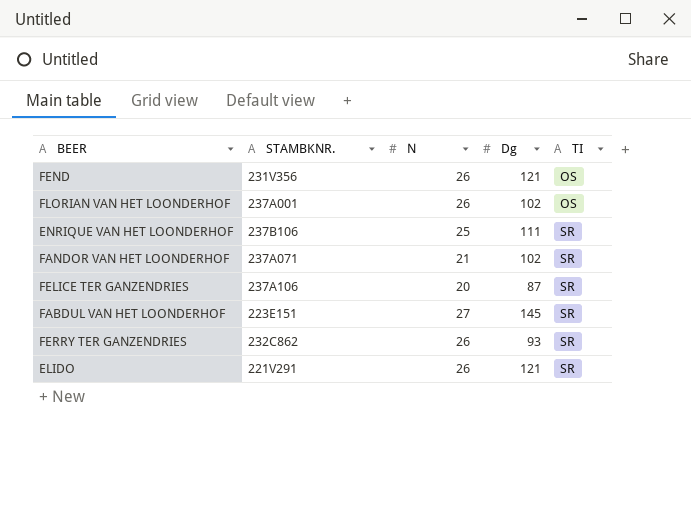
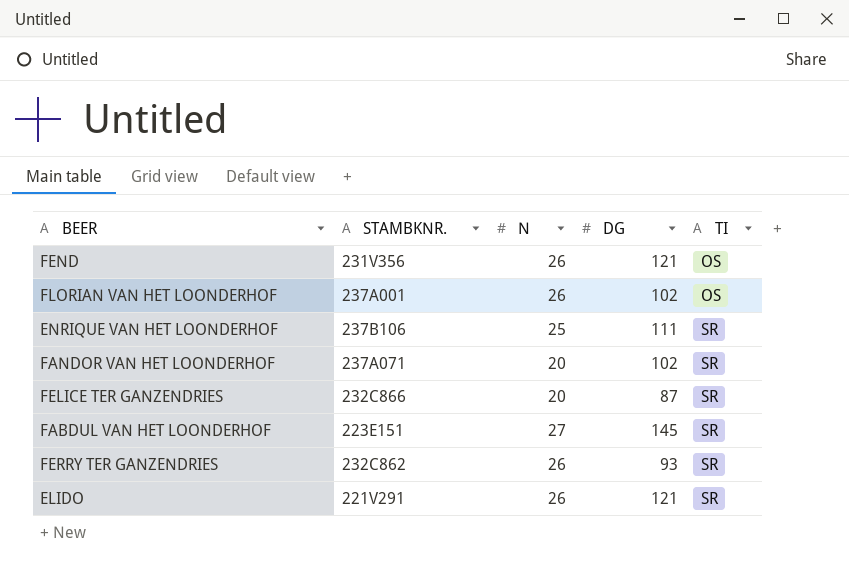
column name: Dg -> DG
FANDOR VAN HET LOONDERHOF | N: 21 -> 20
FELICE TER GANZENDRIES | STAMBKNR.: 237A106 -> 232C866

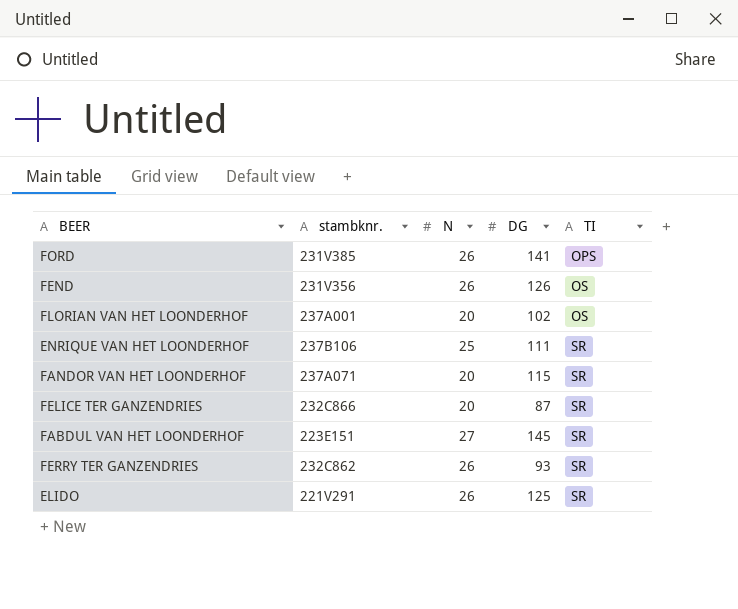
column name: STAMBKNR. -> stambknr.
row FORD: none -> 231V385 | 26 | 141 | OPS
FEND | DG: 121 -> 126
FLORIAN VAN HET LOONDERHOF | N: 26 -> 20
FANDOR VAN HET LOONDERHOF | DG: 102 -> 115
ELIDO | DG: 121 -> 125

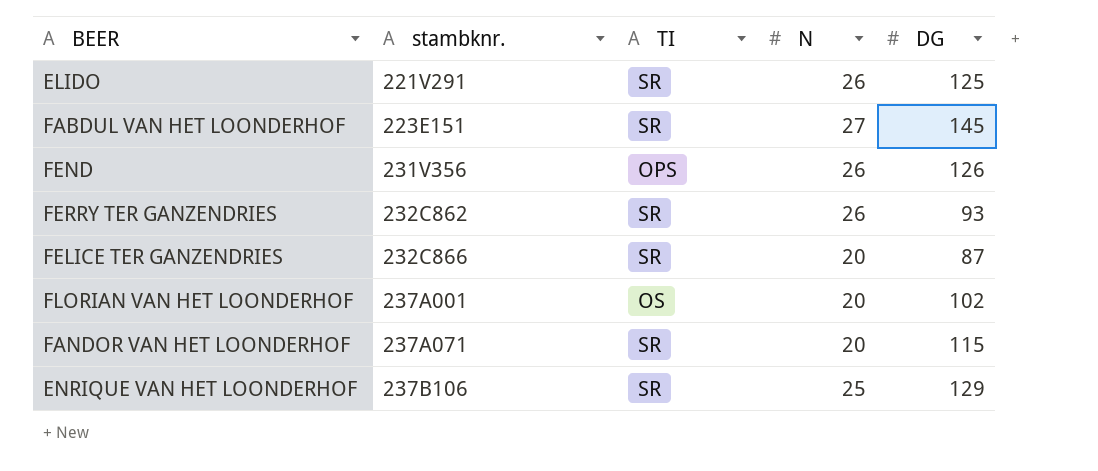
row order: TI ascending -> stambknr. ascending
column TI | position: 5 -> 3
row FORD: 231V385 | 26 | 141 | OPS -> none
FEND | TI: OS -> OPS
ENRIQUE VAN HET LOONDERHOF | DG: 111 -> 129

